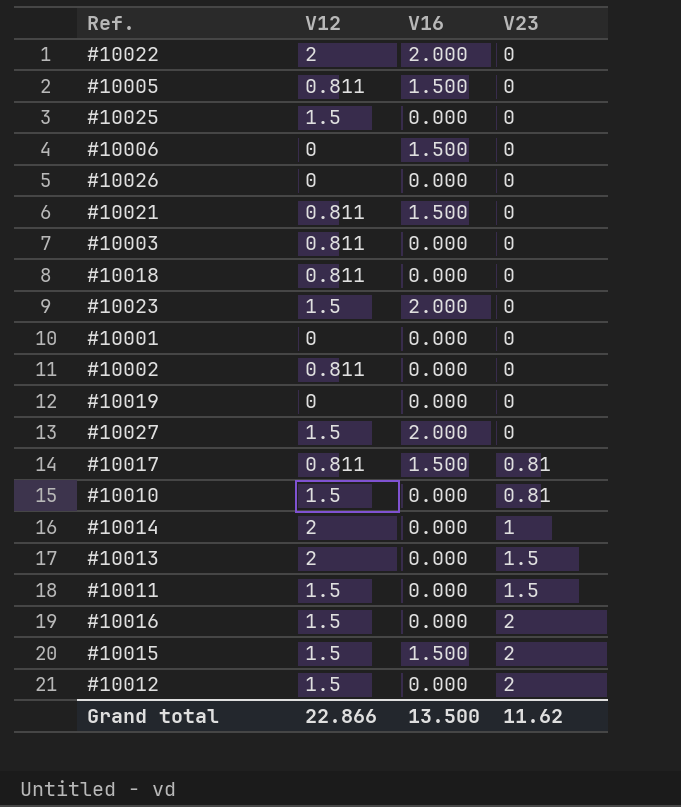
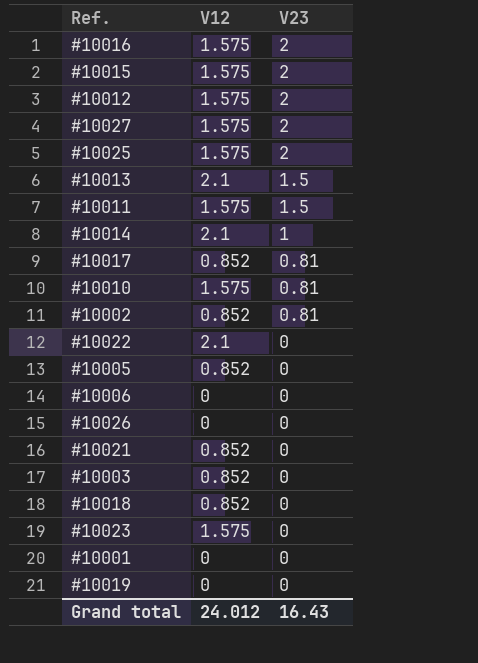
row order: V23 ascending -> V23 descending
column V16 | position: 3 -> none
#10016 | V12: 1.5 -> 1.575
#10015 | V12: 1.5 -> 1.575
#10012 | V12: 1.5 -> 1.575
#10027 | V12: 1.5 -> 1.575
#10027 | V23: 0 -> 2
#10025 | V12: 1.5 -> 1.575
#10025 | V23: 0 -> 2
#10013 | V12: 2 -> 2.1
#10011 | V12: 1.5 -> 1.575
#10014 | V12: 2 -> 2.1
#10017 | V12: 0.811 -> 0.852
#10010 | V12: 1.5 -> 1.575
#10002 | V12: 0.811 -> 0.852
#10002 | V23: 0 -> 0.81
#10022 | V12: 2 -> 2.1
#10005 | V12: 0.811 -> 0.852
#10021 | V12: 0.811 -> 0.852
#10003 | V12: 0.811 -> 0.852
#10018 | V12: 0.811 -> 0.852
#10023 | V12: 1.5 -> 1.575
Grand total | V12: 22.866 -> 24.012
Grand total | V23: 11.62 -> 16.43

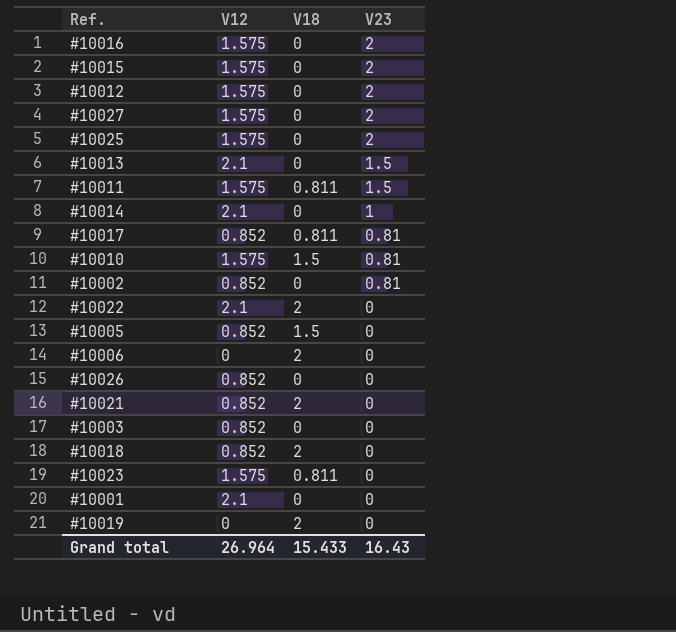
column V18 | position: none -> 3
#10026 | V12: 0 -> 0.852
#10001 | V12: 0 -> 2.1
Grand total | V12: 24.012 -> 26.964

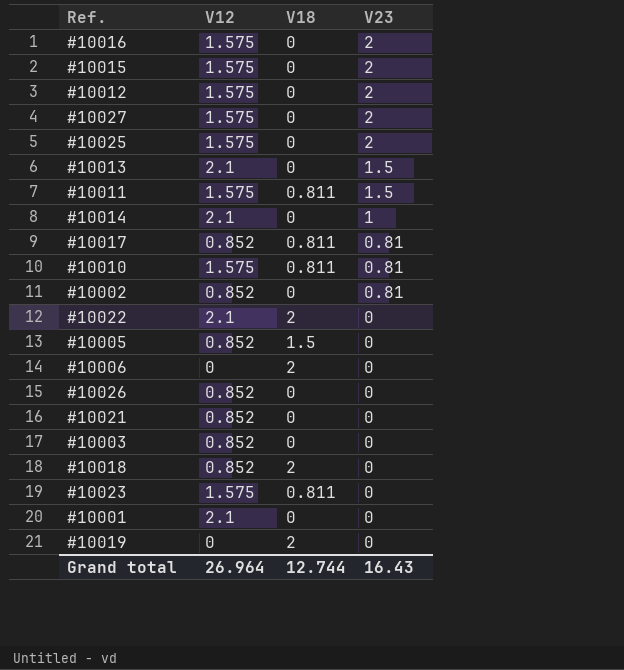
#10010 | V18: 1.5 -> 0.811
#10021 | V18: 2 -> 0
Grand total | V18: 15.433 -> 12.744

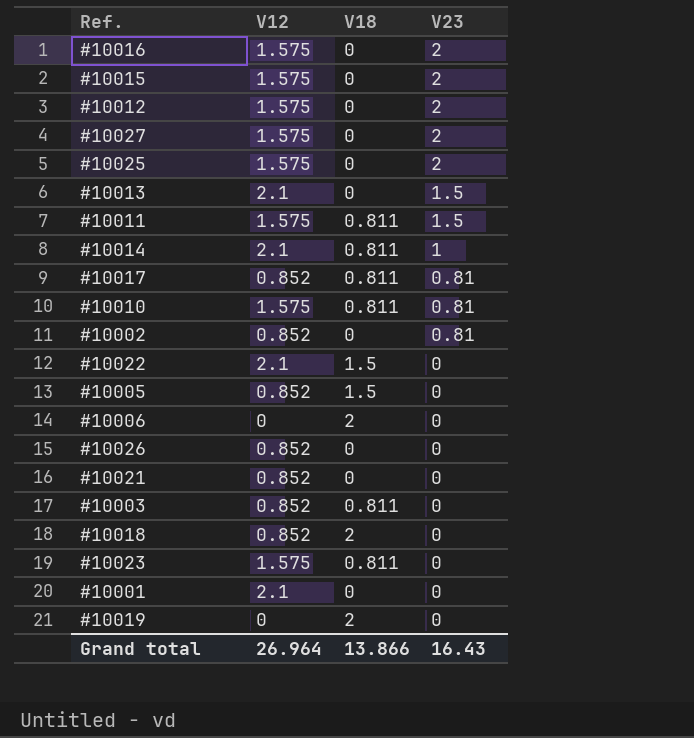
#10014 | V18: 0 -> 0.811
#10022 | V18: 2 -> 1.5
#10003 | V18: 0 -> 0.811
Grand total | V18: 12.744 -> 13.866

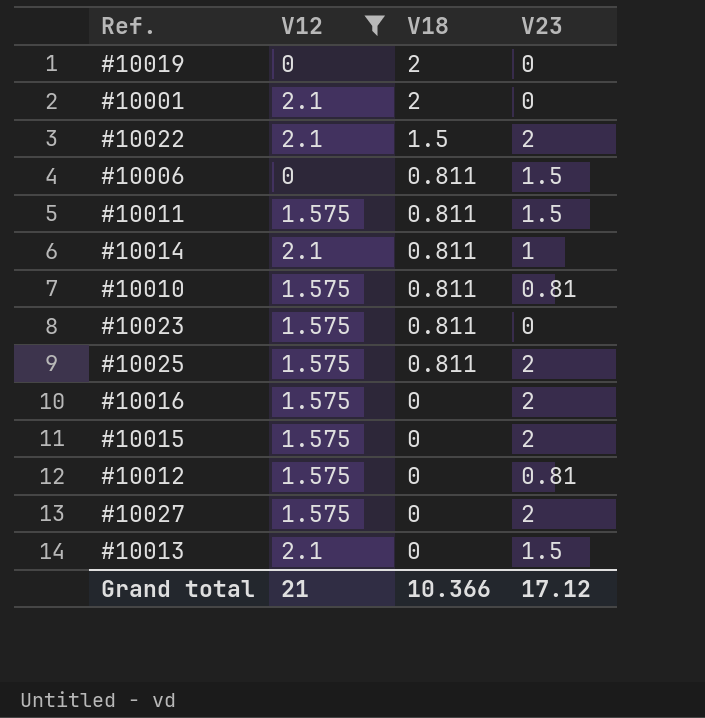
filter: none -> V12 != 0.852
row order: V23 descending -> V18 descending
#10001 | V18: 0 -> 2
#10022 | V23: 0 -> 2
#10006 | V18: 2 -> 0.811
#10006 | V23: 0 -> 1.5
#10025 | V18: 0 -> 0.811
#10012 | V23: 2 -> 0.81
Grand total | V12: 26.964 -> 21
Grand total | V18: 13.866 -> 10.366
Grand total | V23: 16.43 -> 17.12

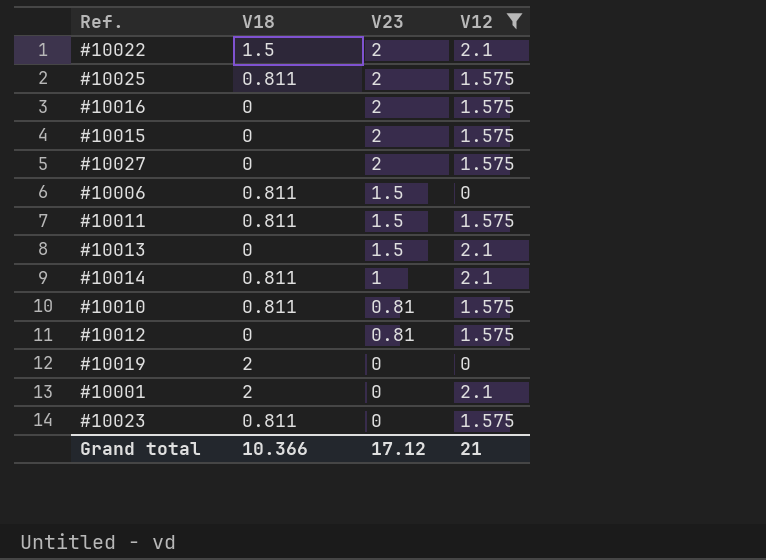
row order: V18 descending -> V23 descending
column V12 | position: 2 -> 4

